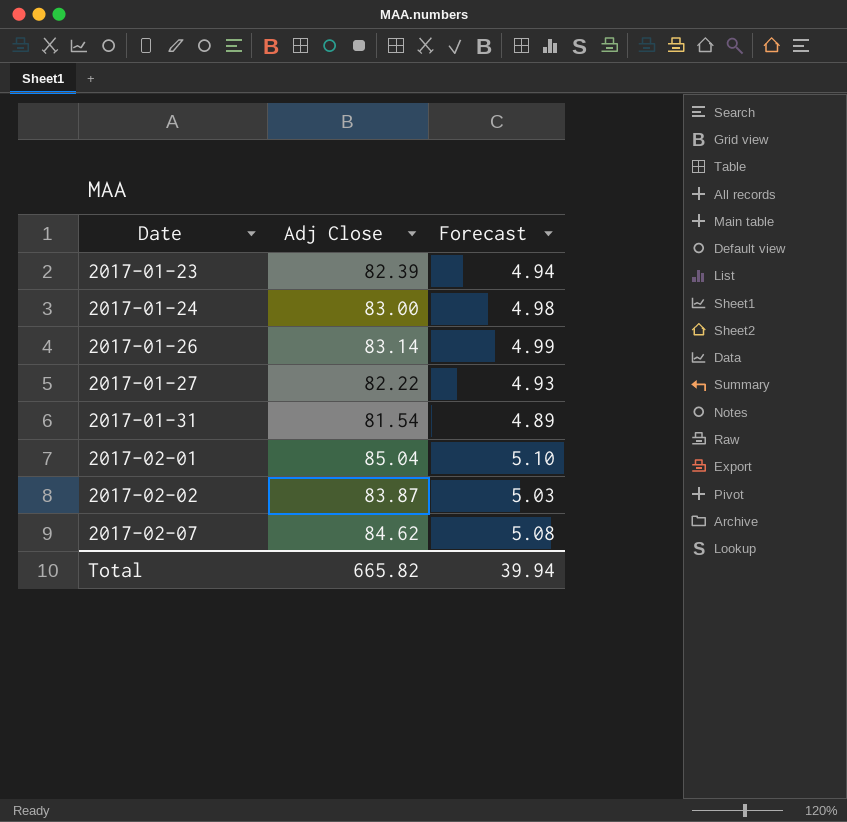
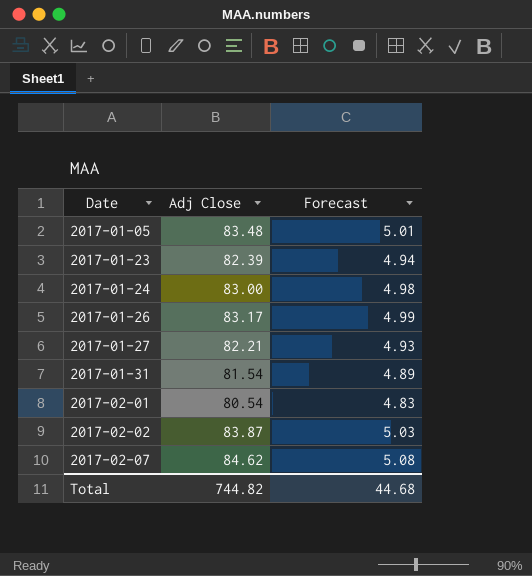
row 2017-01-05: none -> 83.48 | 5.01
2017-01-26 | Adj Close: 83.14 -> 83.17
2017-01-27 | Adj Close: 82.22 -> 82.21
2017-02-01 | Adj Close: 85.04 -> 80.54
2017-02-01 | Forecast: 5.10 -> 4.83
Total | Adj Close: 665.82 -> 744.82
Total | Forecast: 39.94 -> 44.68

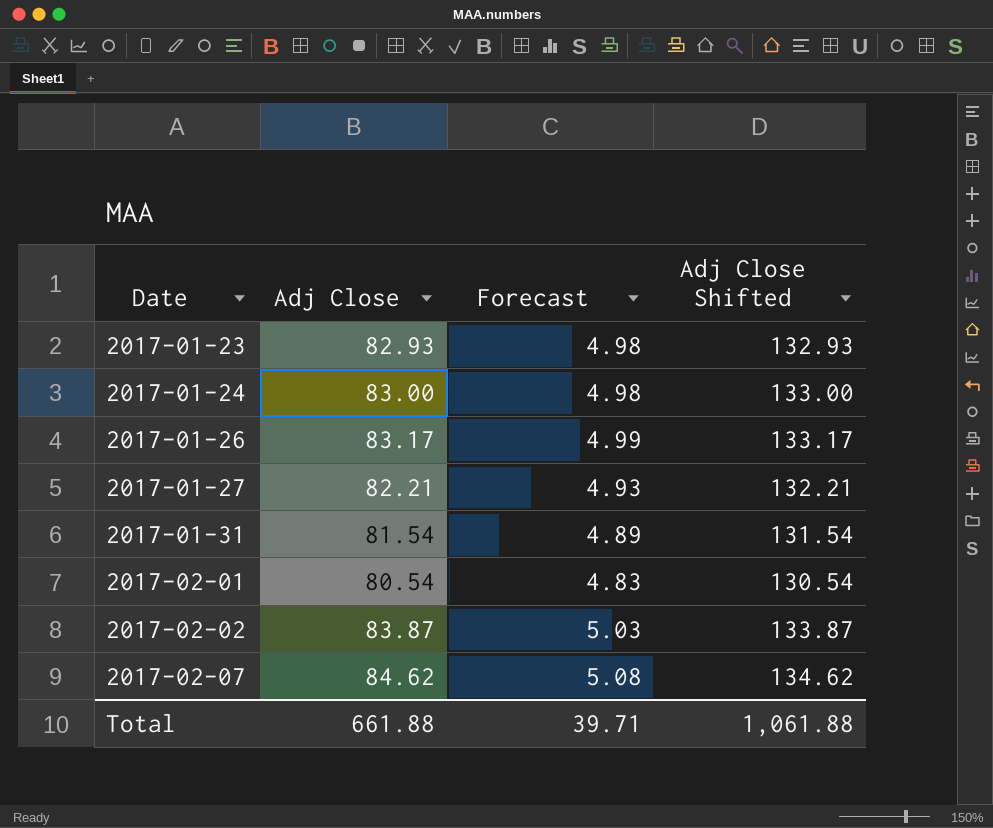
column Adj Close Shifted | formula: none -> [Adj Close] + 50
row 2017-01-05: 83.48 | 5.01 -> none
2017-01-23 | Adj Close: 82.39 -> 82.93
2017-01-23 | Forecast: 4.94 -> 4.98
Total | Adj Close: 744.82 -> 661.88
Total | Forecast: 44.68 -> 39.71

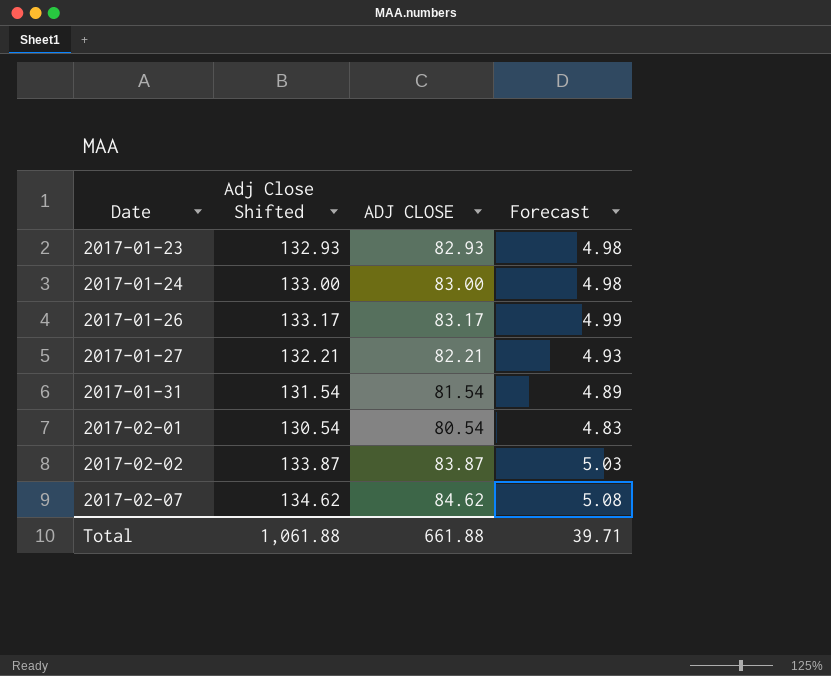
column Adj Close Shifted | position: 4 -> 2
column name: Adj Close -> ADJ CLOSE

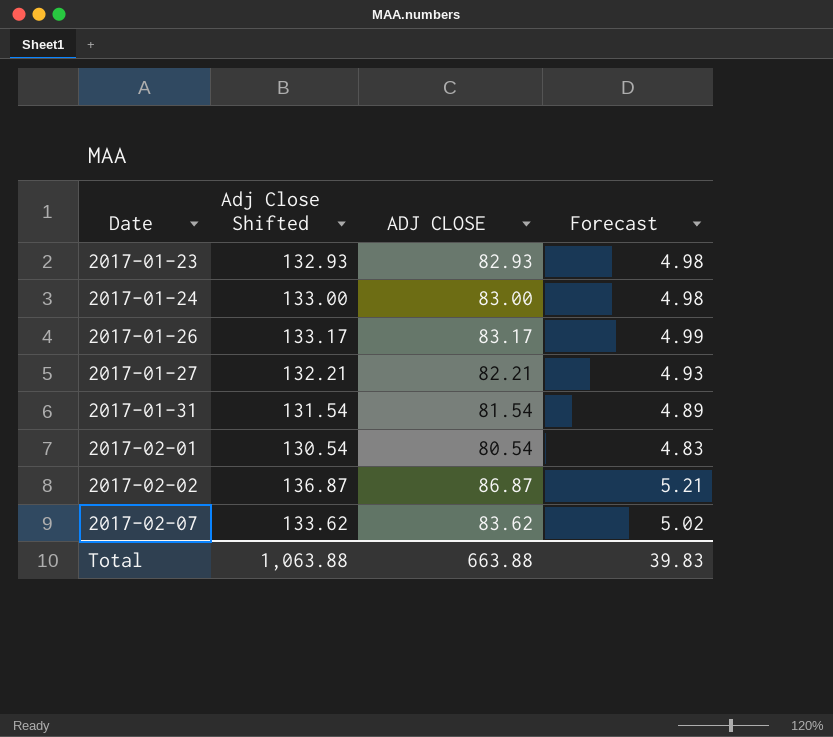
2017-02-02 | Adj Close Shifted: 133.87 -> 136.87
2017-02-02 | ADJ CLOSE: 83.87 -> 86.87
2017-02-02 | Forecast: 5.03 -> 5.21
2017-02-07 | Adj Close Shifted: 134.62 -> 133.62
2017-02-07 | ADJ CLOSE: 84.62 -> 83.62
2017-02-07 | Forecast: 5.08 -> 5.02
Total | Adj Close Shifted: 1,061.88 -> 1,063.88
Total | ADJ CLOSE: 661.88 -> 663.88
Total | Forecast: 39.71 -> 39.83

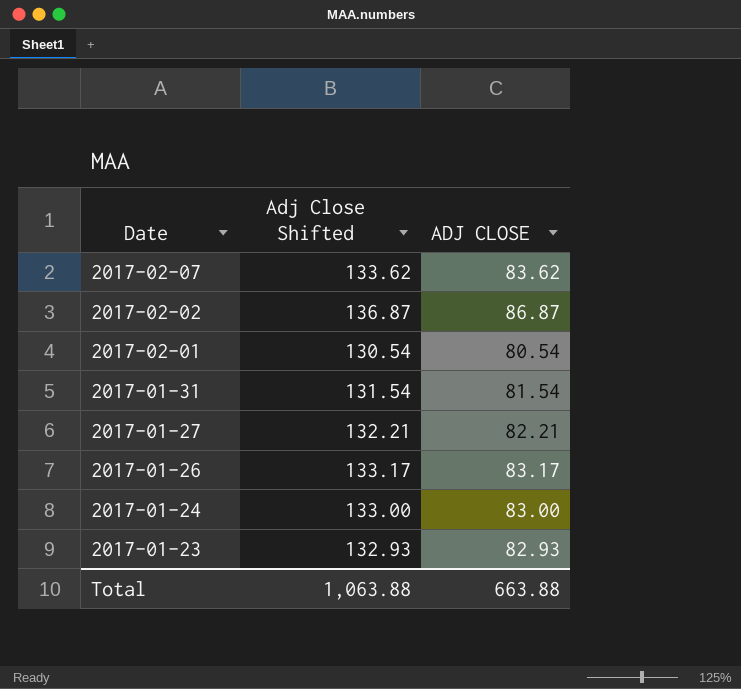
row order: Date ascending -> Date descending
column Forecast | formula: [ADJ CLOSE] * 0.06 -> none

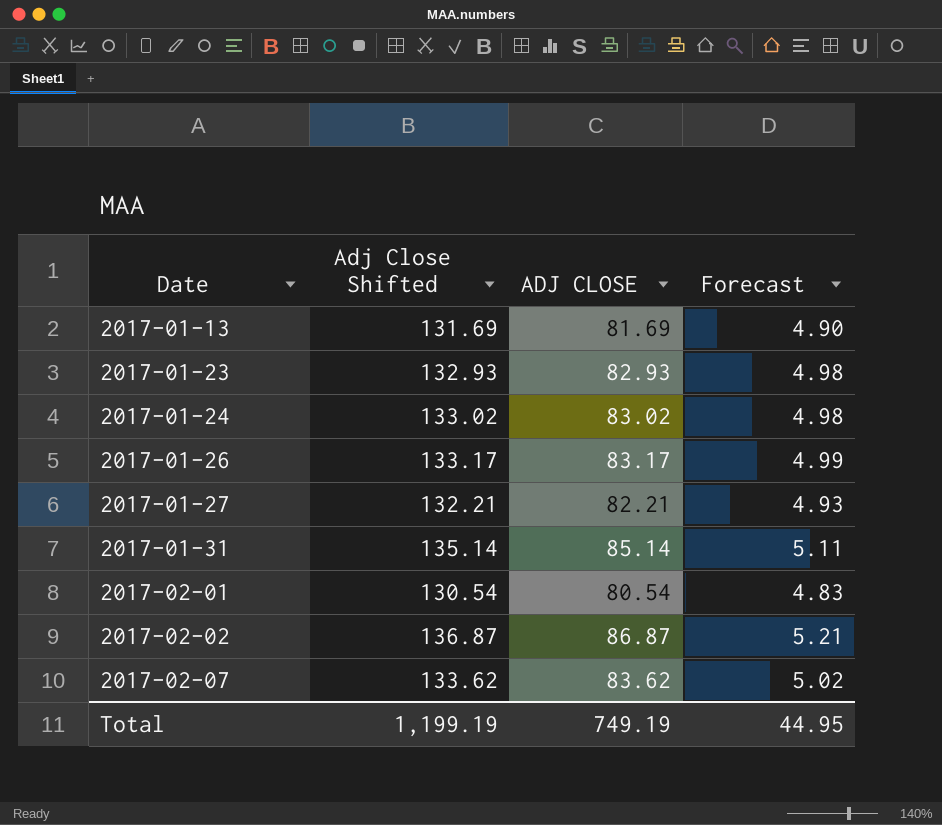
row order: Date descending -> Date ascending
column Forecast | formula: none -> [ADJ CLOSE] * 0.06
row 2017-01-13: none -> 131.69 | 81.69 | 4.90
2017-01-24 | Adj Close Shifted: 133.00 -> 133.02
2017-01-24 | ADJ CLOSE: 83.00 -> 83.02
2017-01-31 | Adj Close Shifted: 131.54 -> 135.14
2017-01-31 | ADJ CLOSE: 81.54 -> 85.14
Total | Adj Close Shifted: 1,063.88 -> 1,199.19
Total | ADJ CLOSE: 663.88 -> 749.19

